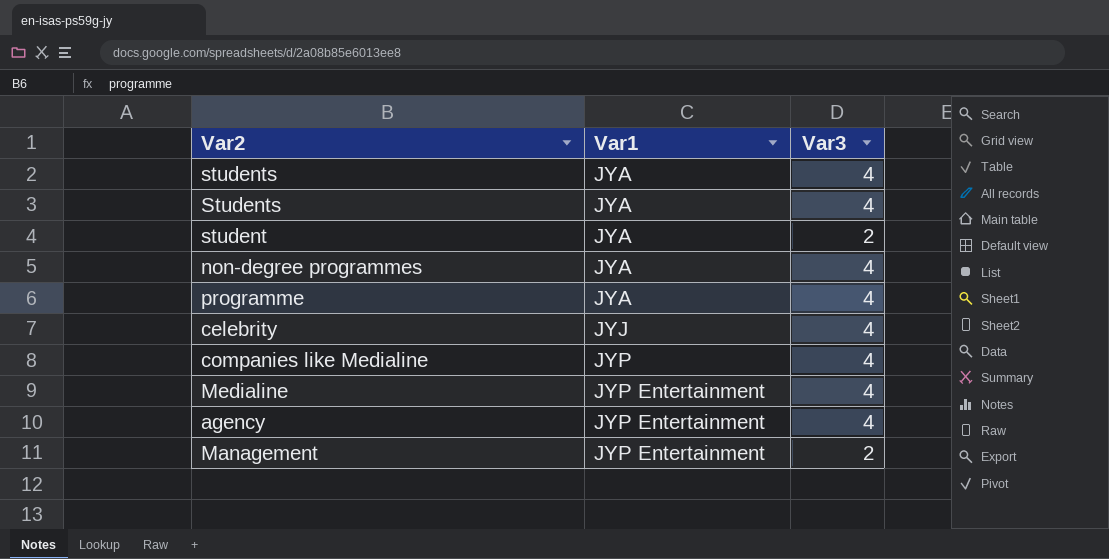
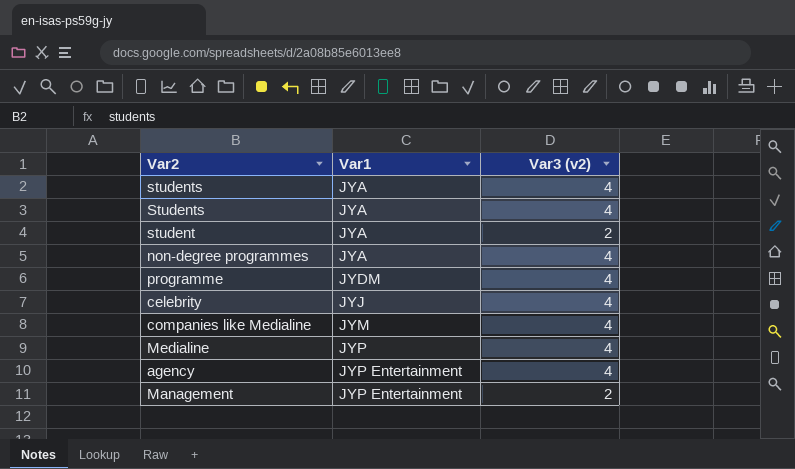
column name: Var3 -> Var3 (v2)
programme | Var1: JYA -> JYDM
companies like Medialine | Var1: JYP -> JYM
Medialine | Var1: JYP Entertainment -> JYP

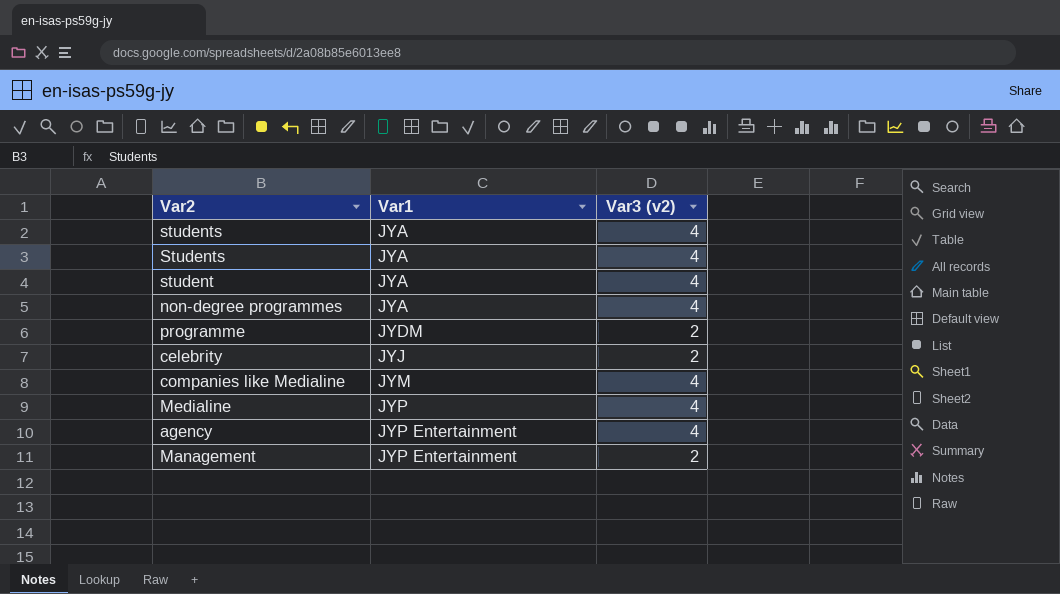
student | Var3 (v2): 2 -> 4
programme | Var3 (v2): 4 -> 2
celebrity | Var3 (v2): 4 -> 2

